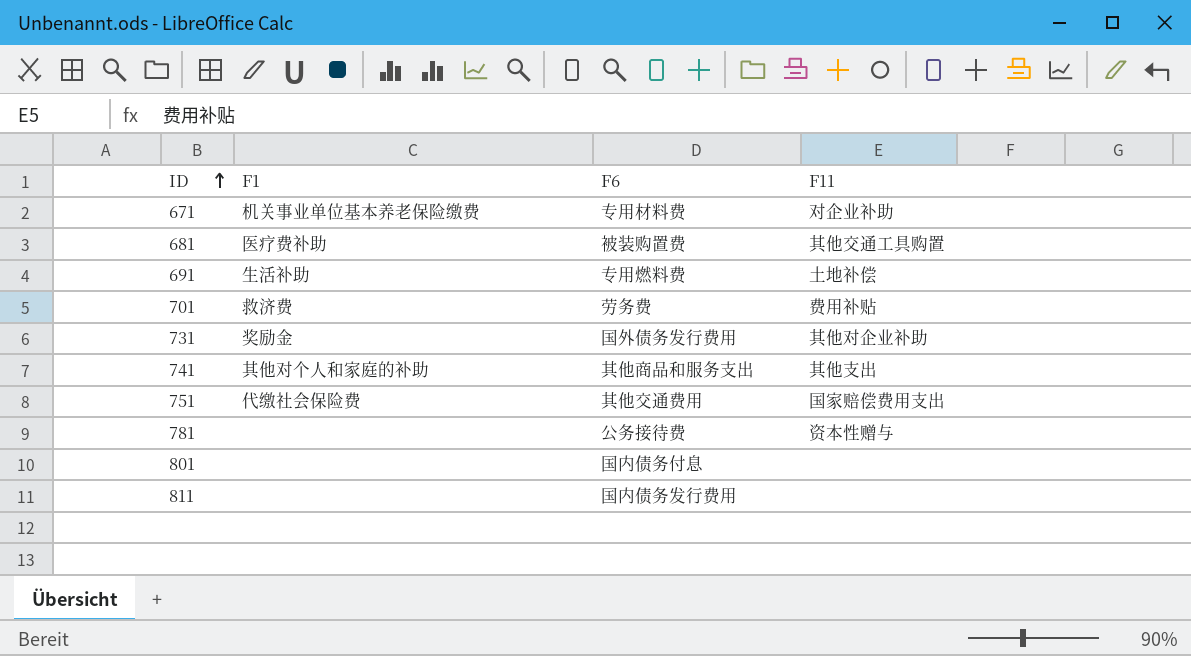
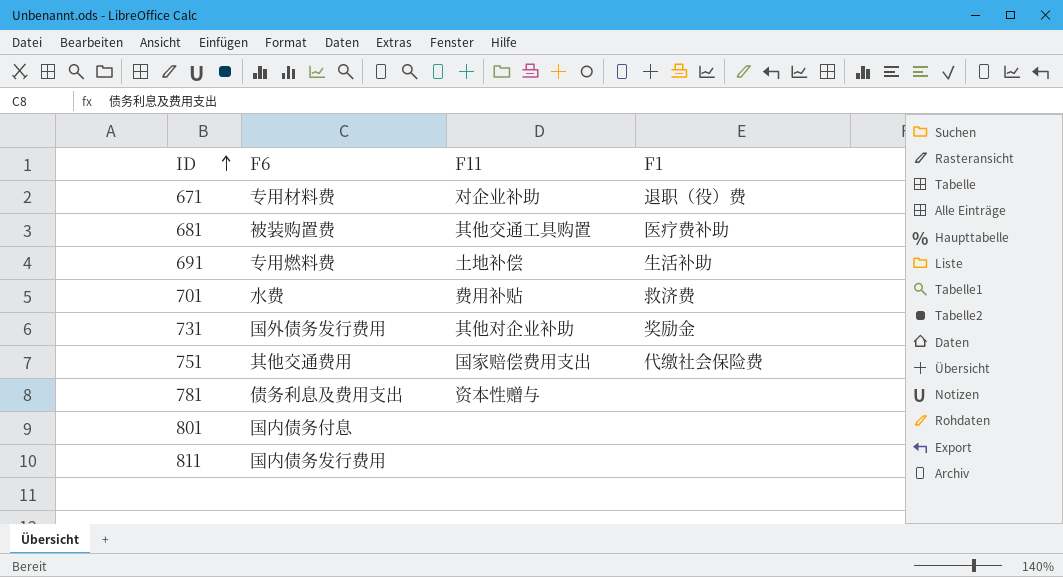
column F1 | position: 2 -> 4
row 741: 其他对个人和家庭的补助 | 其他商品和服务支出 | 其他支出 -> none
671 | F1: 机关事业单位基本养老保险缴费 -> 退职（役）费
701 | F6: 劳务费 -> 水费
781 | F6: 公务接待费 -> 债务利息及费用支出

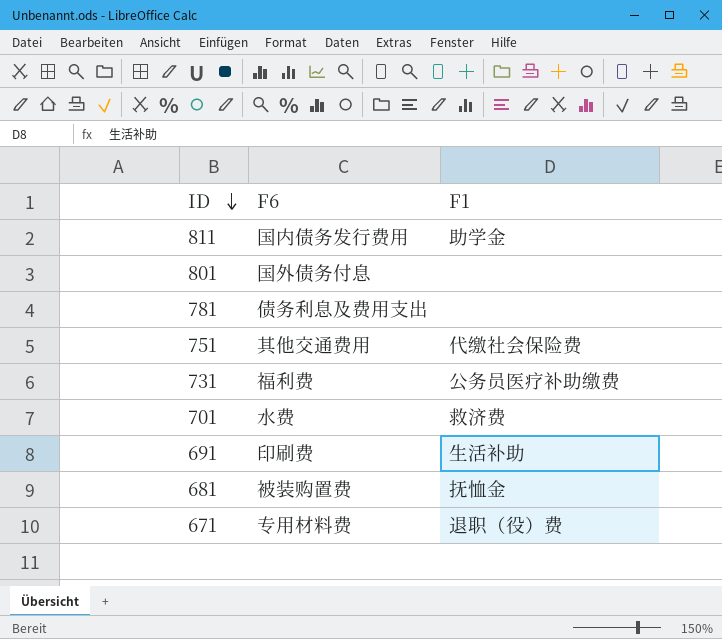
row order: ID ascending -> ID descending
column F11 | position: 3 -> none
811 | F1: none -> 助学金
801 | F6: 国内债务付息 -> 国外债务付息
731 | F6: 国外债务发行费用 -> 福利费
731 | F1: 奖励金 -> 公务员医疗补助缴费
691 | F6: 专用燃料费 -> 印刷费
681 | F1: 医疗费补助 -> 抚恤金

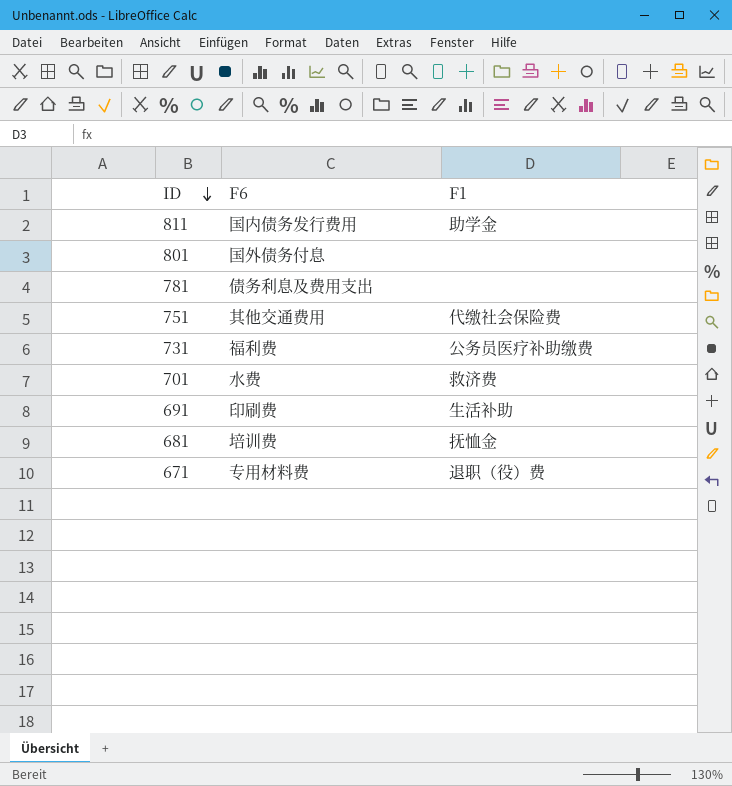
681 | F6: 被装购置费 -> 培训费

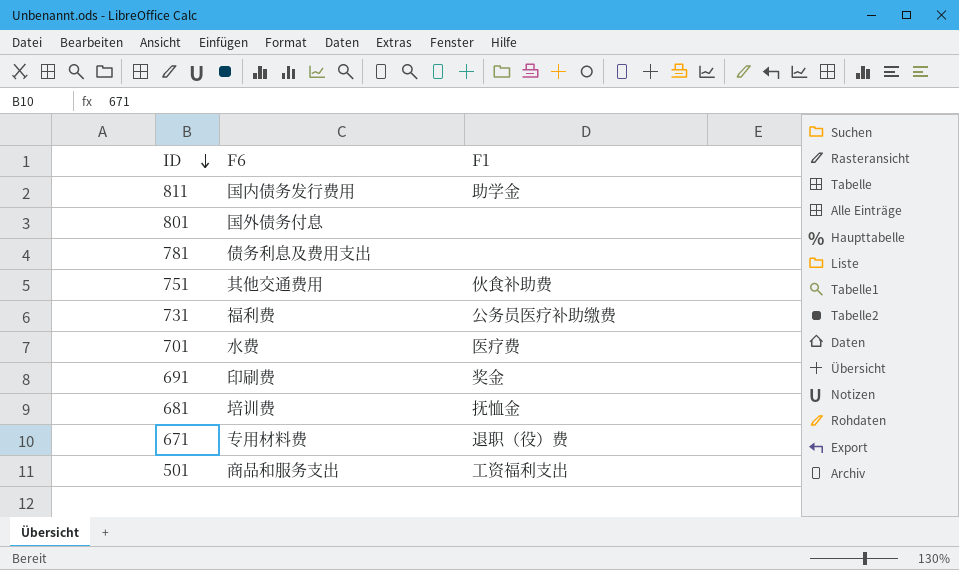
751 | F1: 代缴社会保险费 -> 伙食补助费
701 | F1: 救济费 -> 医疗费
691 | F1: 生活补助 -> 奖金
row 501: none -> 商品和服务支出 | 工资福利支出

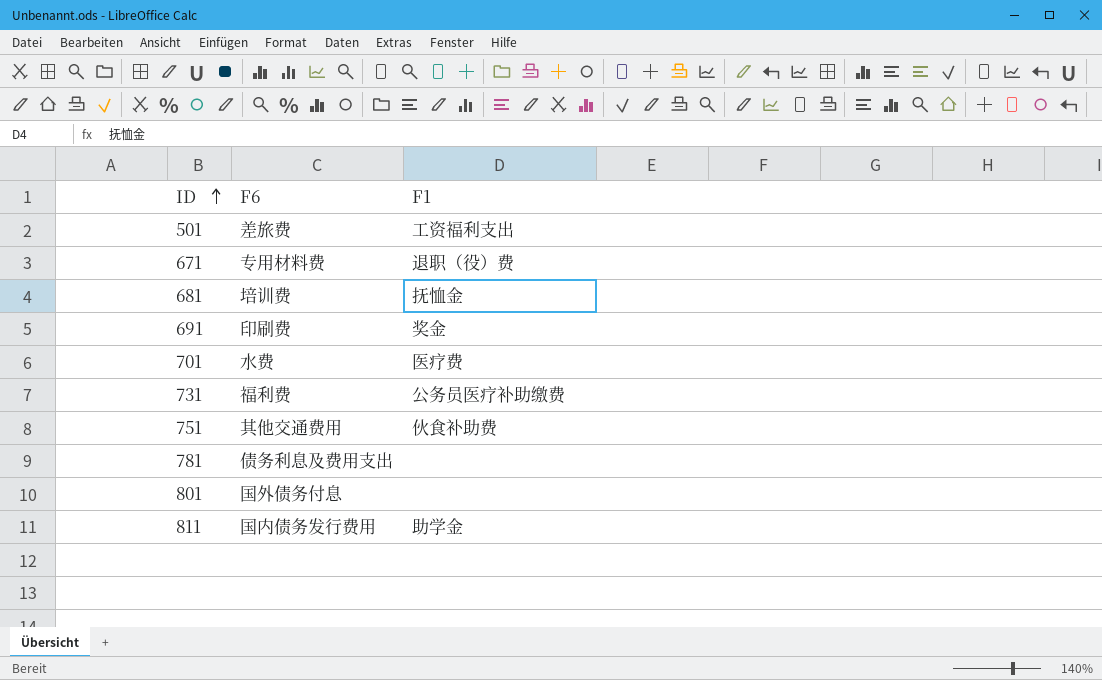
row order: ID descending -> ID ascending
501 | F6: 商品和服务支出 -> 差旅费

